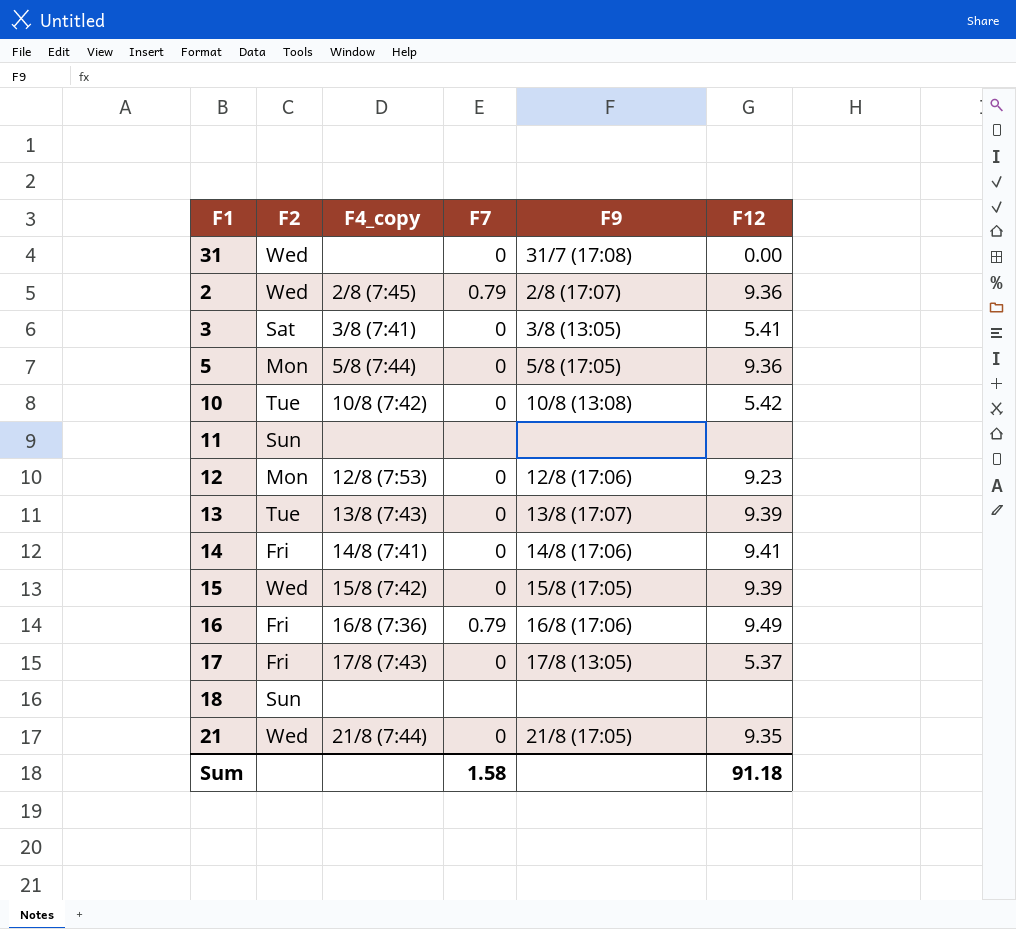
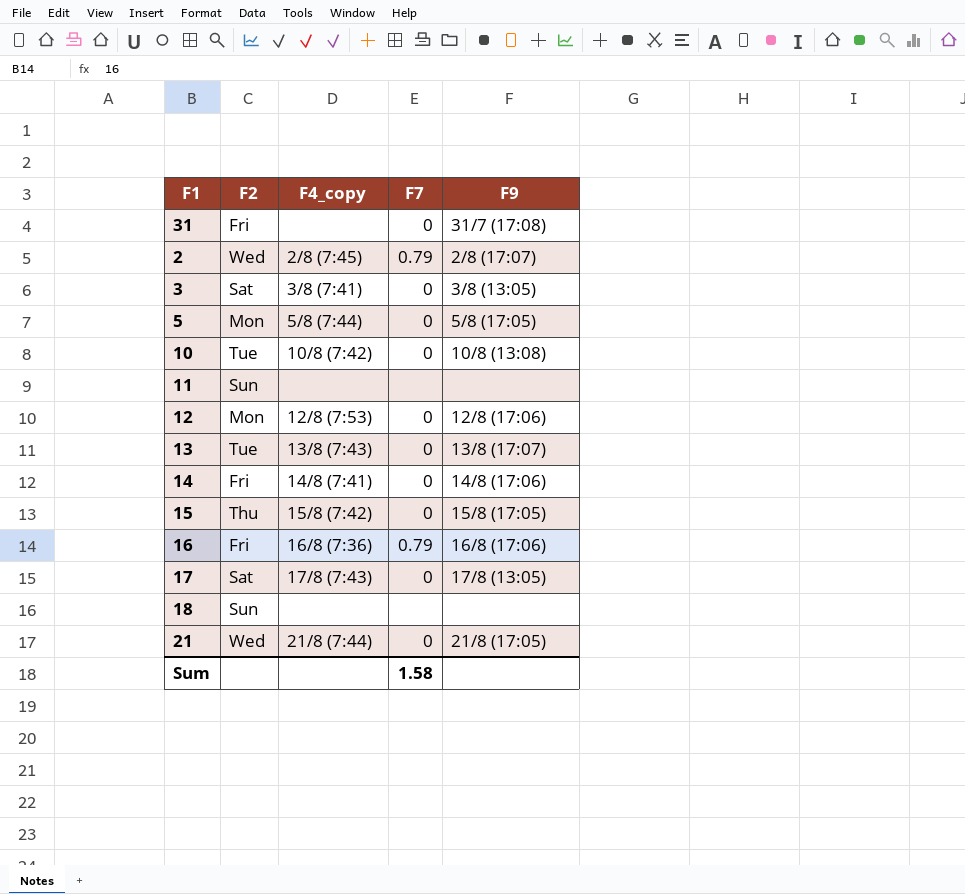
column F12 | position: 6 -> none
31 | F2: Wed -> Fri
15 | F2: Wed -> Thu
17 | F2: Fri -> Sat

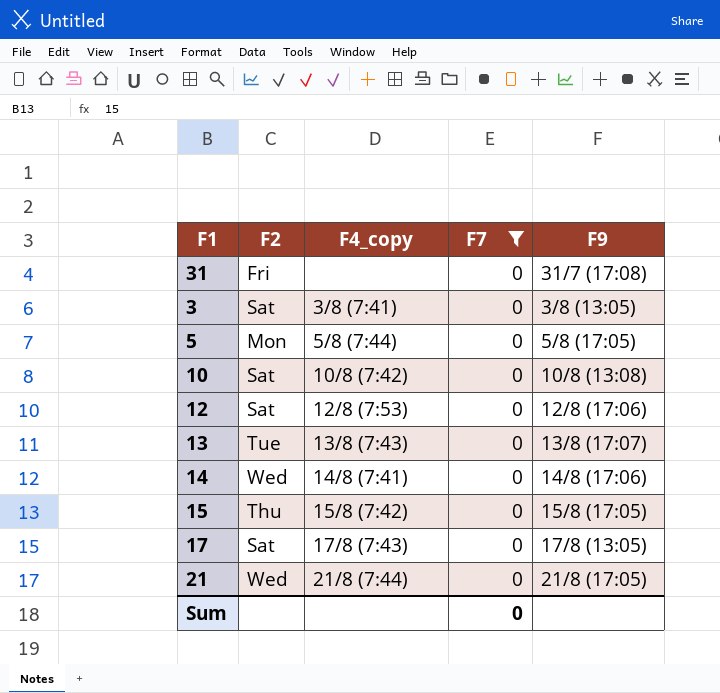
filter: none -> F7 = 0
10 | F2: Tue -> Sat
12 | F2: Mon -> Sat
14 | F2: Fri -> Wed
Sum | F7: 1.58 -> 0

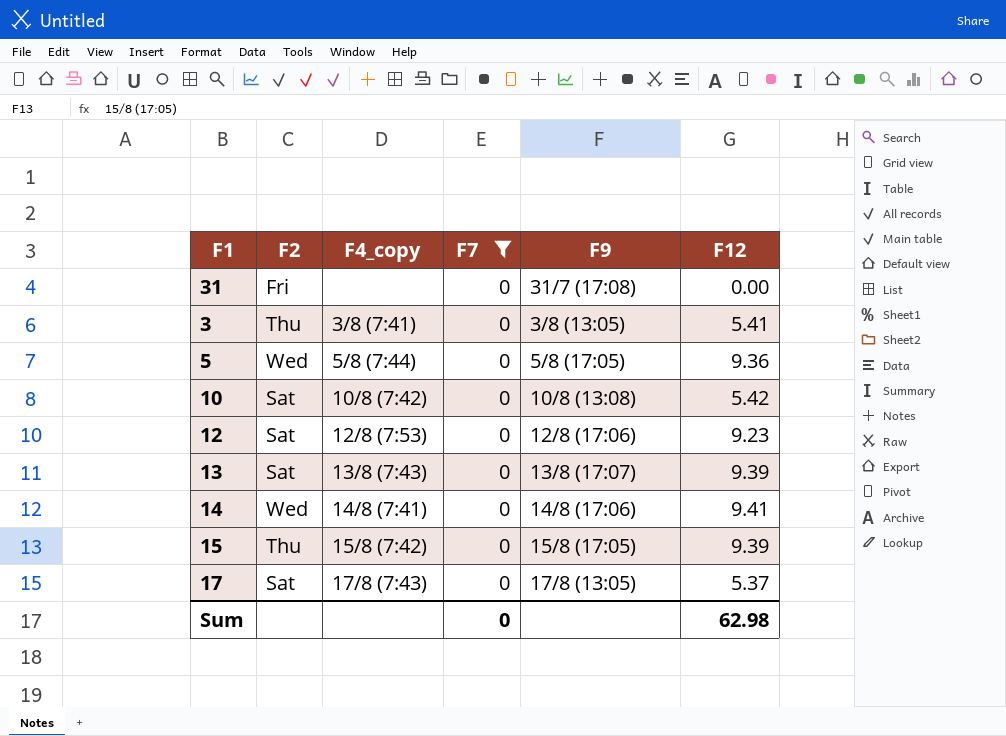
column F12 | position: none -> 6
row 21: Wed | 21/8 (7:44) | 0 | 21/8 (17:05) -> none
3 | F2: Sat -> Thu
5 | F2: Mon -> Wed
13 | F2: Tue -> Sat

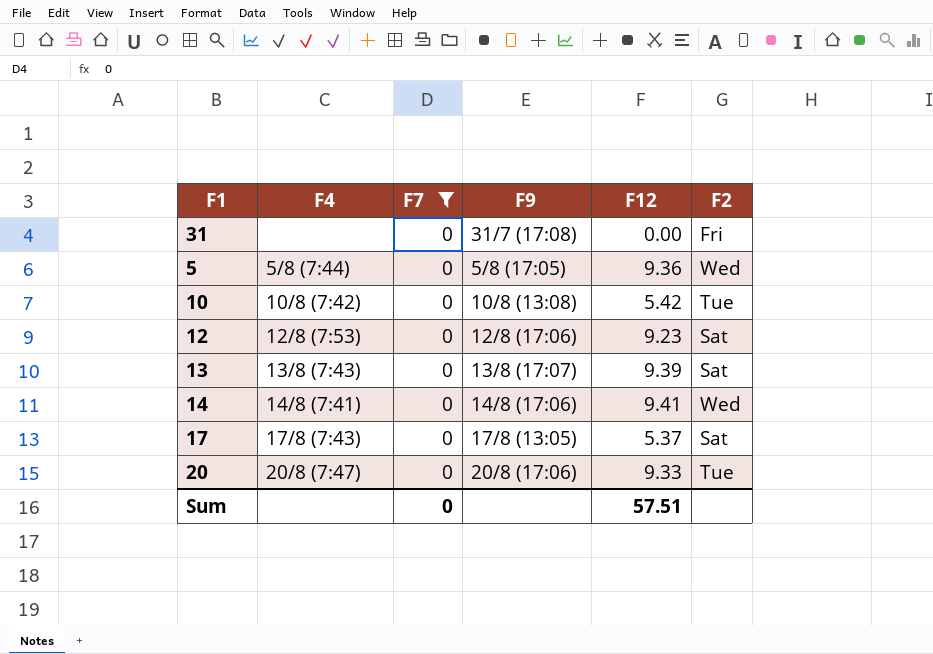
column name: F4_copy -> F4
column F2 | position: 2 -> 6
row 3: Thu | 3/8 (7:41) | 0 | 3/8 (13:05) | 5.41 -> none
row 15: Thu | 15/8 (7:42) | 0 | 15/8 (17:05) | 9.39 -> none
10 | F2: Sat -> Tue
row 20: none -> 20/8 (7:47) | 0 | 20/8 (17:06) | 9.33 | Tue
Sum | F12: 62.98 -> 57.51

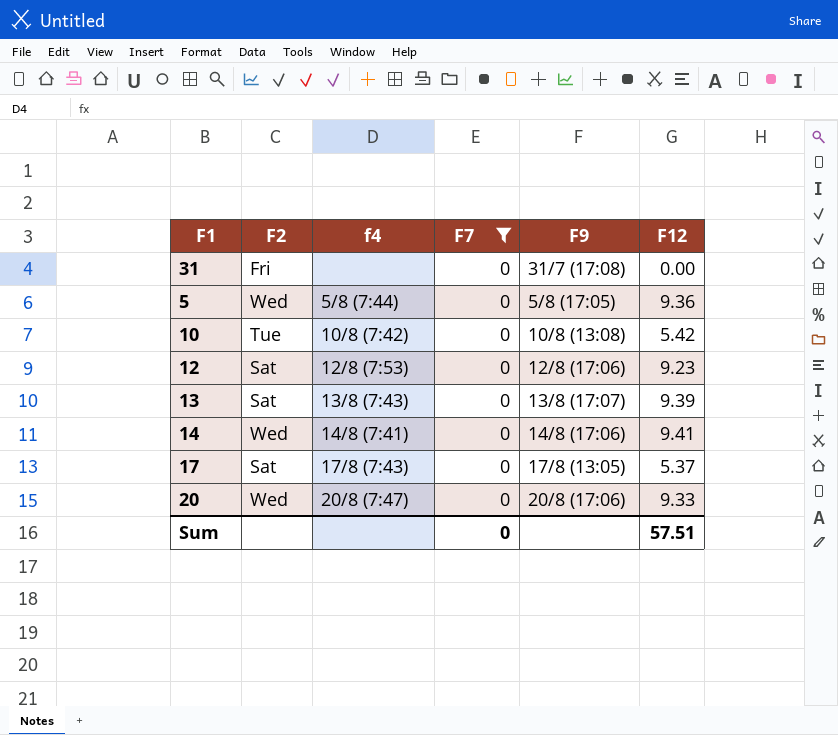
column F2 | position: 6 -> 2
column name: F4 -> f4
20 | F2: Tue -> Wed

